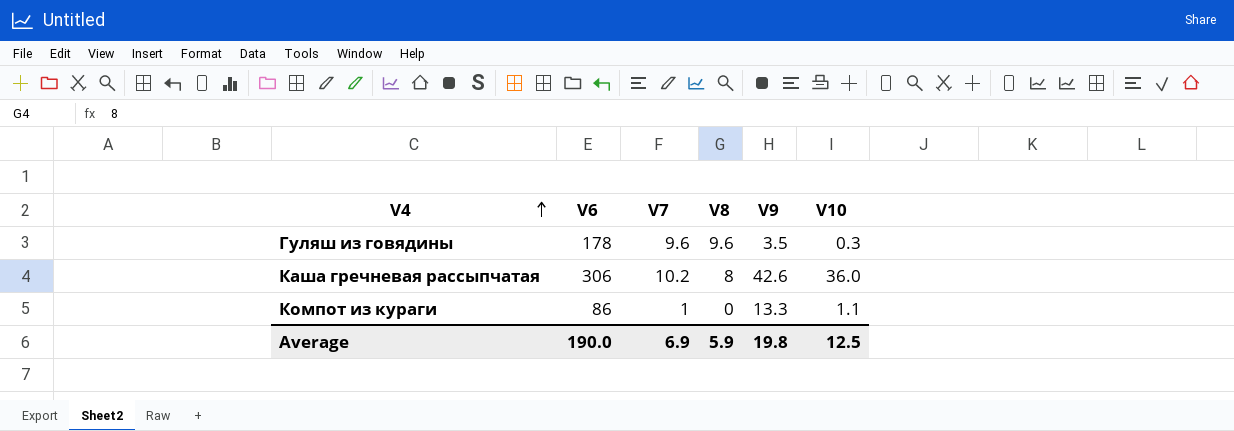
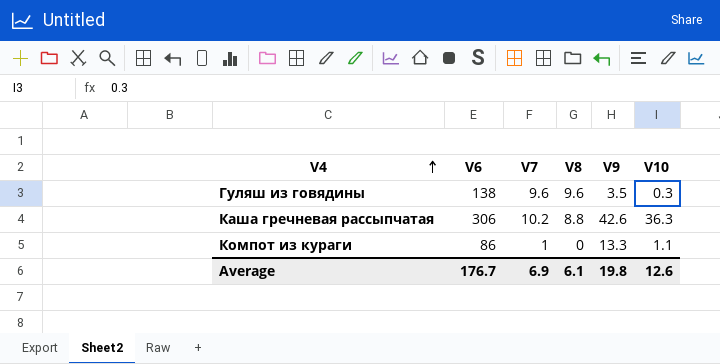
Гуляш из говядины | V6: 178 -> 138
Каша гречневая рассыпчатая | V8: 8 -> 8.8
Каша гречневая рассыпчатая | V10: 36.0 -> 36.3
Average | V6: 190.0 -> 176.7
Average | V8: 5.9 -> 6.1
Average | V10: 12.5 -> 12.6

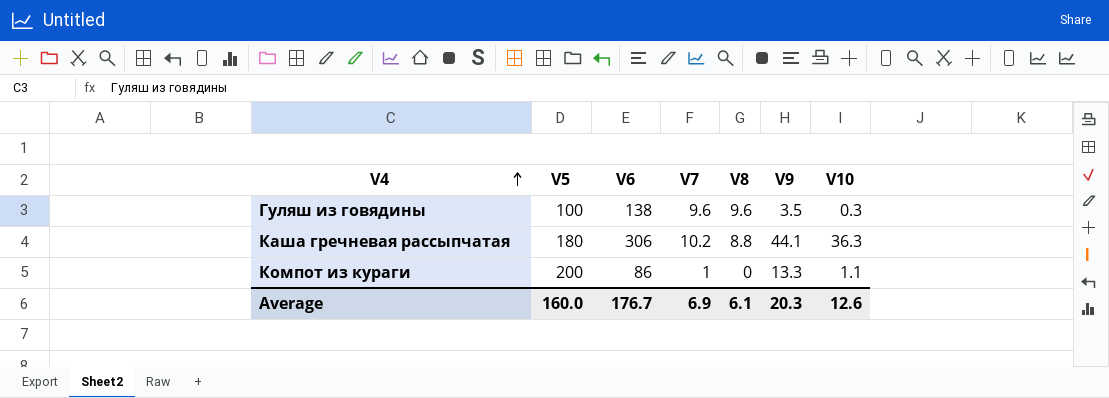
column V5 | position: none -> 2
Каша гречневая рассыпчатая | V9: 42.6 -> 44.1
Average | V9: 19.8 -> 20.3

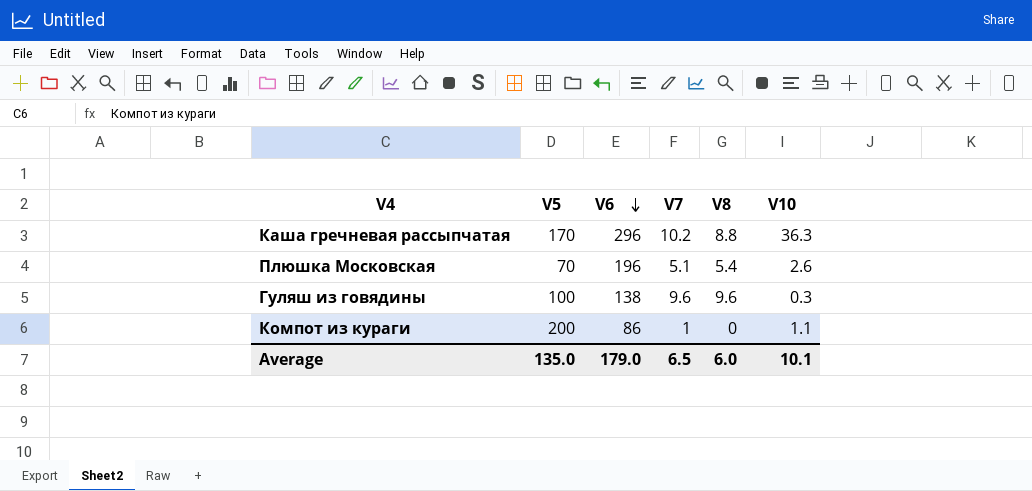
row order: V4 ascending -> V6 descending
column V9 | position: 6 -> none
Каша гречневая рассыпчатая | V5: 180 -> 170
Каша гречневая рассыпчатая | V6: 306 -> 296
row Плюшка Московская: none -> 70 | 196 | 5.1 | 5.4 | 2.6
Average | V5: 160.0 -> 135.0
Average | V6: 176.7 -> 179.0
Average | V7: 6.9 -> 6.5
Average | V8: 6.1 -> 6.0
Average | V10: 12.6 -> 10.1

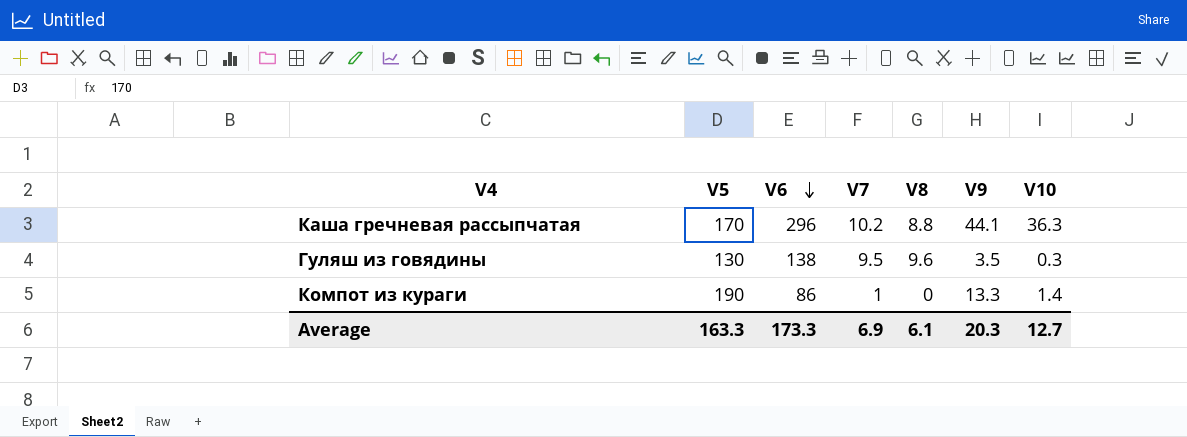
column V9 | position: none -> 6
row Плюшка Московская: 70 | 196 | 5.1 | 5.4 | 2.6 -> none
Гуляш из говядины | V5: 100 -> 130
Гуляш из говядины | V7: 9.6 -> 9.5
Компот из кураги | V5: 200 -> 190
Компот из кураги | V10: 1.1 -> 1.4
Average | V5: 135.0 -> 163.3
Average | V6: 179.0 -> 173.3
Average | V7: 6.5 -> 6.9
Average | V8: 6.0 -> 6.1
Average | V10: 10.1 -> 12.7

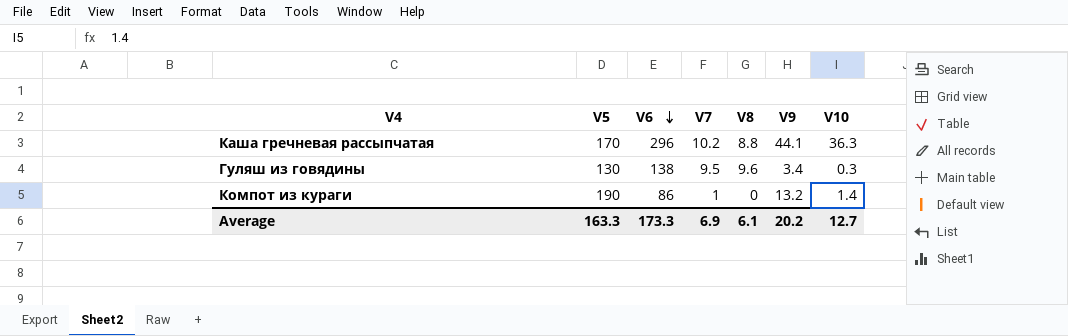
Гуляш из говядины | V9: 3.5 -> 3.4
Компот из кураги | V9: 13.3 -> 13.2
Average | V9: 20.3 -> 20.2

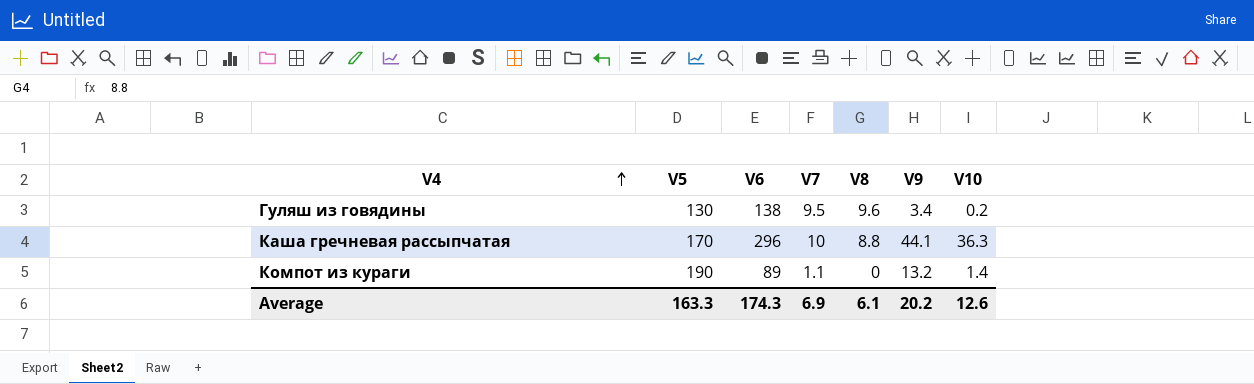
row order: V6 descending -> V4 ascending
Гуляш из говядины | V10: 0.3 -> 0.2
Каша гречневая рассыпчатая | V7: 10.2 -> 10
Компот из кураги | V6: 86 -> 89
Компот из кураги | V7: 1 -> 1.1
Average | V6: 173.3 -> 174.3
Average | V10: 12.7 -> 12.6

